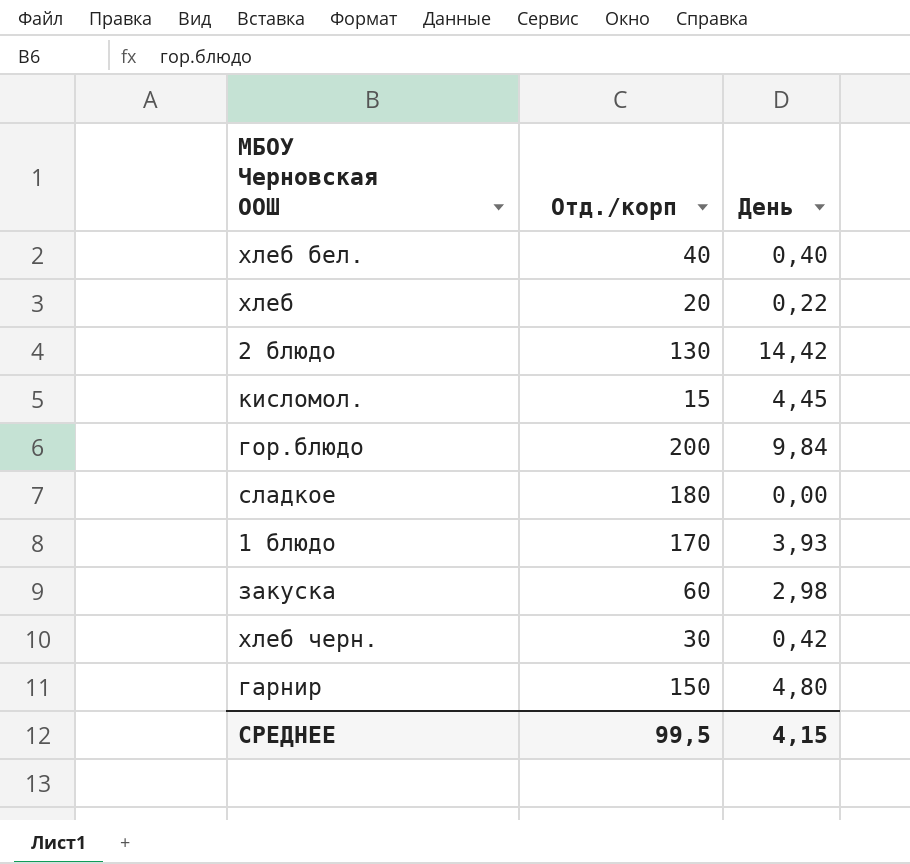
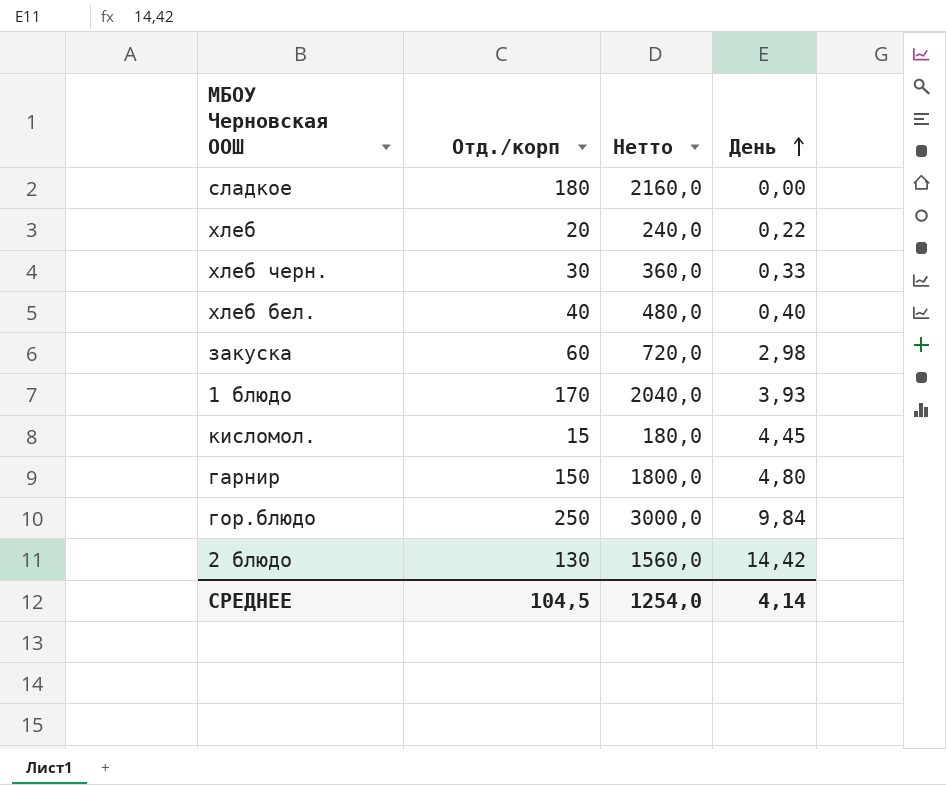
row order: none -> День ascending
column Нетто | formula: none -> [Отд./корп] * 12
хлеб черн. | День: 0,42 -> 0,33
гор.блюдо | Отд./корп: 200 -> 250
СРЕДНЕЕ | Отд./корп: 99,5 -> 104,5
СРЕДНЕЕ | День: 4,15 -> 4,14

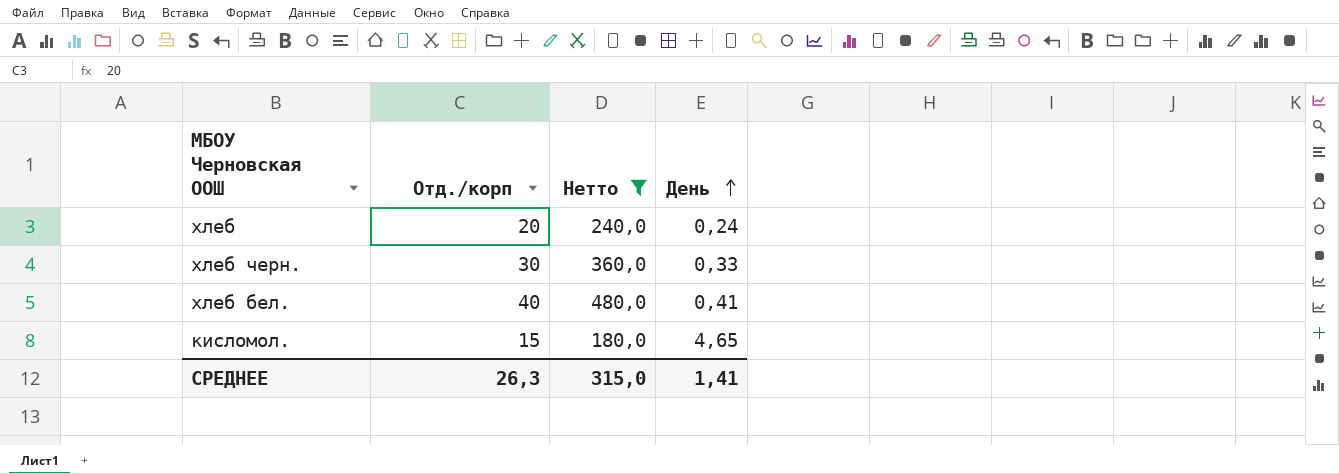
filter: none -> Нетто <= 480,0
хлеб | День: 0,22 -> 0,24
хлеб бел. | День: 0,40 -> 0,41
кисломол. | День: 4,45 -> 4,65
СРЕДНЕЕ | Отд./корп: 104,5 -> 26,3
СРЕДНЕЕ | Нетто: 1254,0 -> 315,0
СРЕДНЕЕ | День: 4,14 -> 1,41

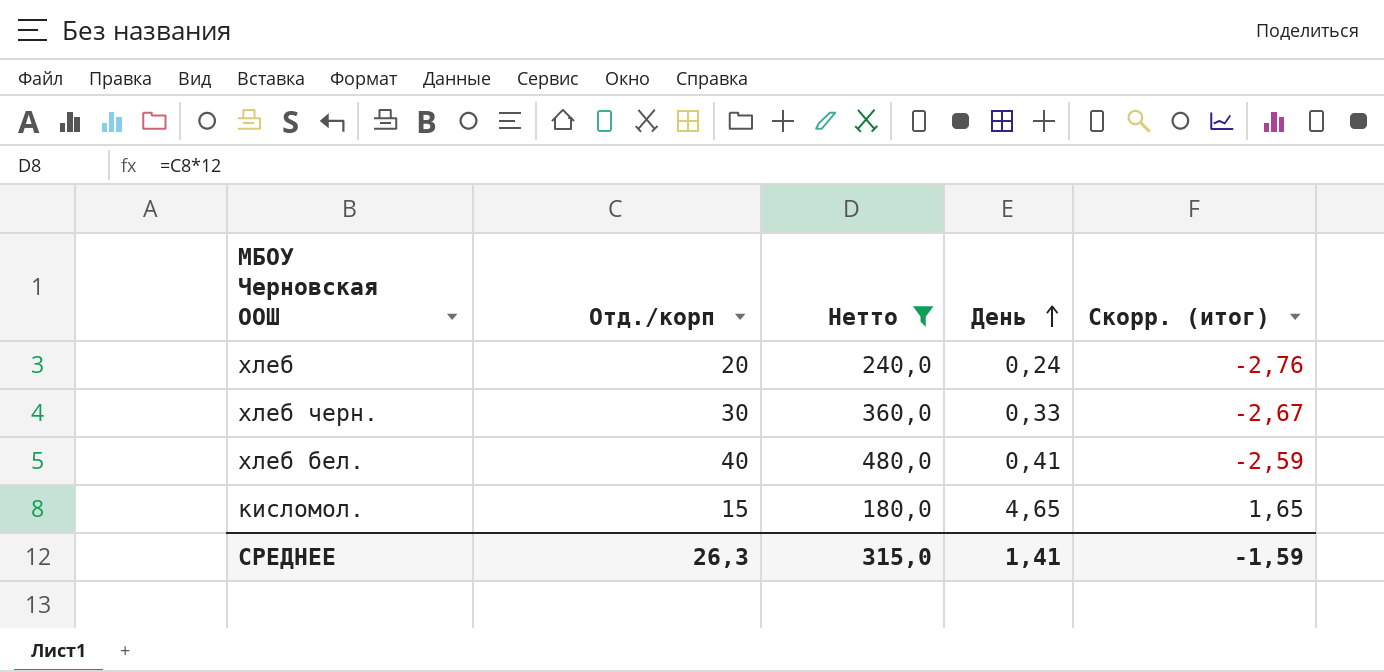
column Скорр. (итог) | formula: none -> [День] - 3

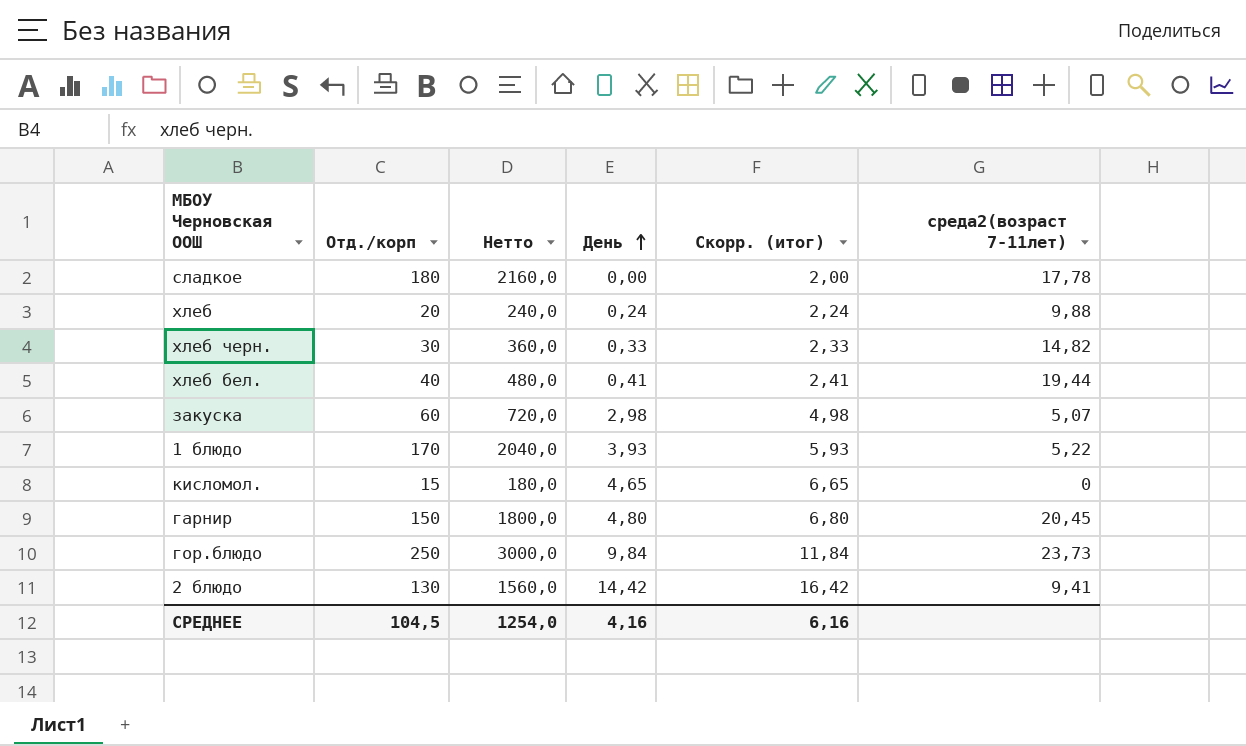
filter: Нетто <= 480,0 -> none
column Скорр. (итог) | formula: [День] - 3 -> [День] + 2
column среда2(возраст 7-11лет) | position: none -> 6
СРЕДНЕЕ | Отд./корп: 26,3 -> 104,5
СРЕДНЕЕ | Нетто: 315,0 -> 1254,0
СРЕДНЕЕ | День: 1,41 -> 4,16
СРЕДНЕЕ | Скорр. (итог): -1,59 -> 6,16

